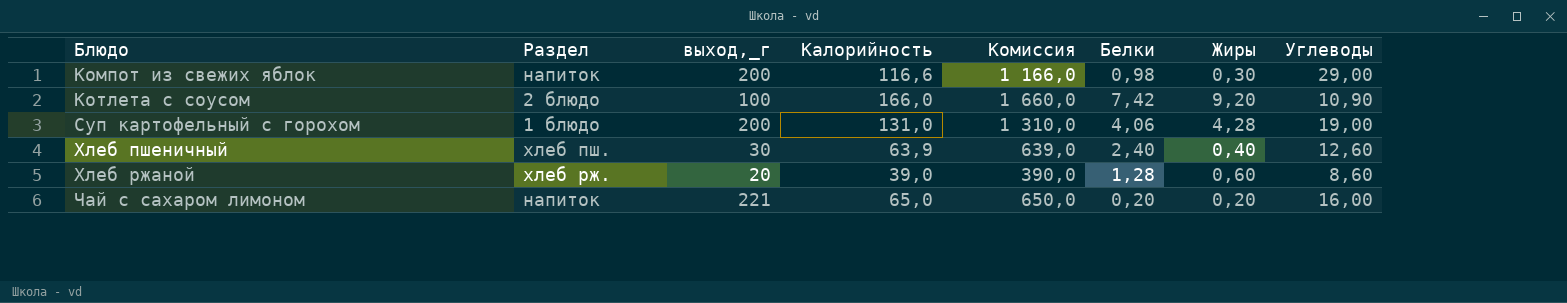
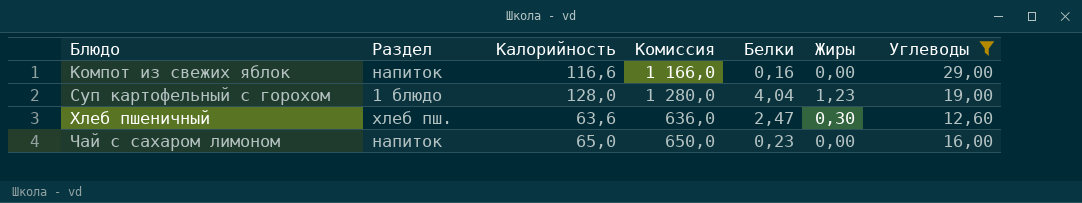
filter: none -> Углеводы >= 12,60
column выход,_г | position: 3 -> none
Компот из свежих яблок | Белки: 0,98 -> 0,16
Компот из свежих яблок | Жиры: 0,30 -> 0,00
Суп картофельный с горохом | Калорийность: 131,0 -> 128,0
Суп картофельный с горохом | Комиссия: 1 310,0 -> 1 280,0
Суп картофельный с горохом | Белки: 4,06 -> 4,04
Суп картофельный с горохом | Жиры: 4,28 -> 1,23
Хлеб пшеничный | Калорийность: 63,9 -> 63,6
Хлеб пшеничный | Комиссия: 639,0 -> 636,0
Хлеб пшеничный | Белки: 2,40 -> 2,47
Хлеб пшеничный | Жиры: 0,40 -> 0,30
Чай с сахаром лимоном | Белки: 0,20 -> 0,23
Чай с сахаром лимоном | Жиры: 0,20 -> 0,00

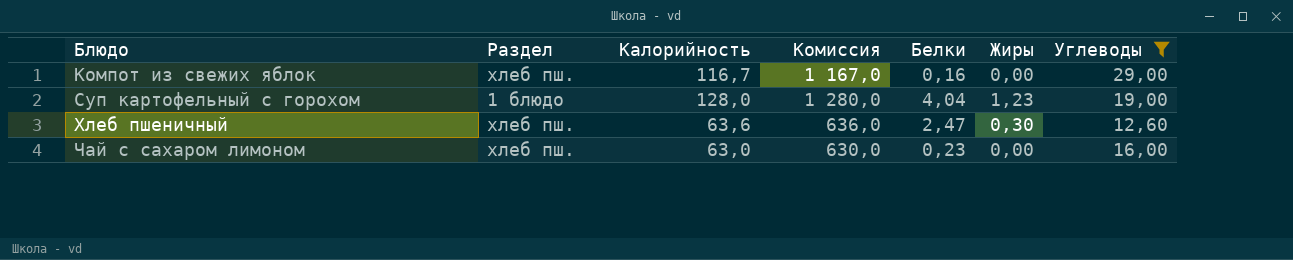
Компот из свежих яблок | Раздел: напиток -> хлеб пш.
Компот из свежих яблок | Калорийность: 116,6 -> 116,7
Компот из свежих яблок | Комиссия: 1 166,0 -> 1 167,0
Чай с сахаром лимоном | Раздел: напиток -> хлеб пш.
Чай с сахаром лимоном | Калорийность: 65,0 -> 63,0
Чай с сахаром лимоном | Комиссия: 650,0 -> 630,0

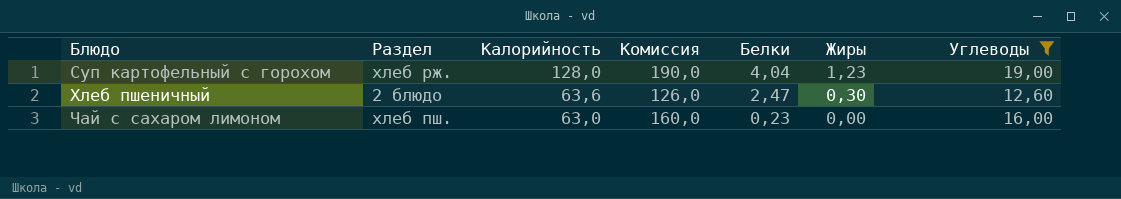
column Комиссия | formula: [Калорийность] * 10 -> [Углеводы] * 10
row Компот из свежих яблок: хлеб пш. | 116,7 | 1 167,0 | 0,16 | 0,00 | 29,00 -> none
Суп картофельный с горохом | Раздел: 1 блюдо -> хлеб рж.
Хлеб пшеничный | Раздел: хлеб пш. -> 2 блюдо

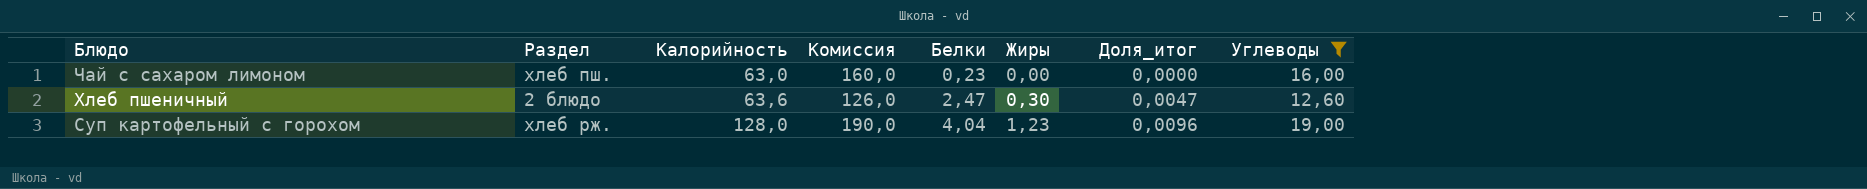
row order: Блюдо ascending -> Блюдо descending
column Доля_итог | formula: none -> [Жиры] / [Калорийность]

